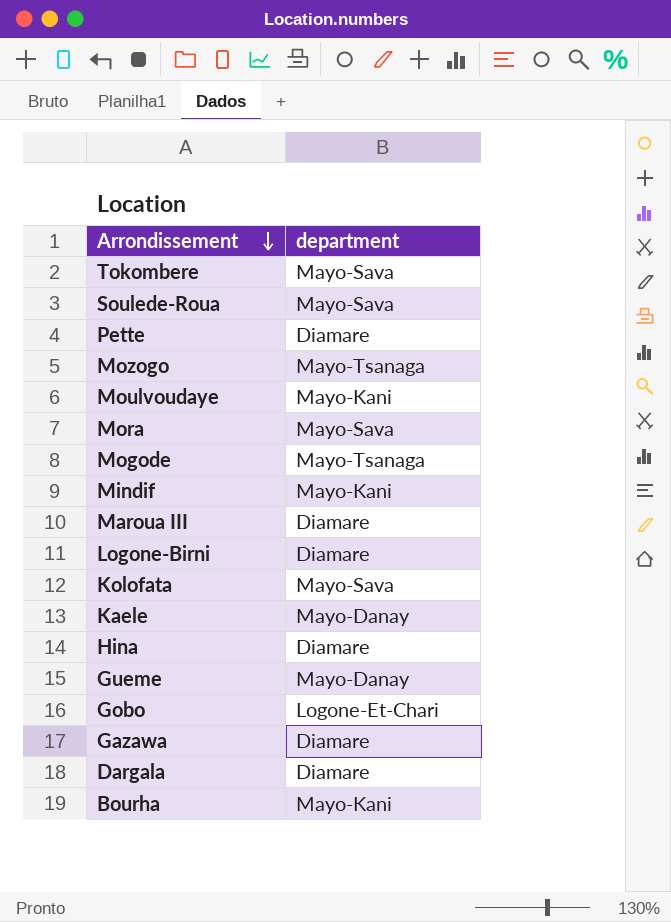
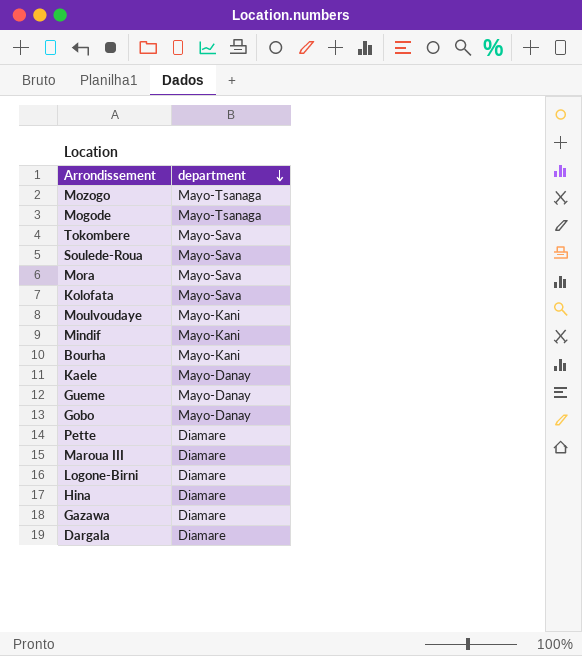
row order: Arrondissement descending -> department descending
Gobo | department: Logone-Et-Chari -> Mayo-Danay

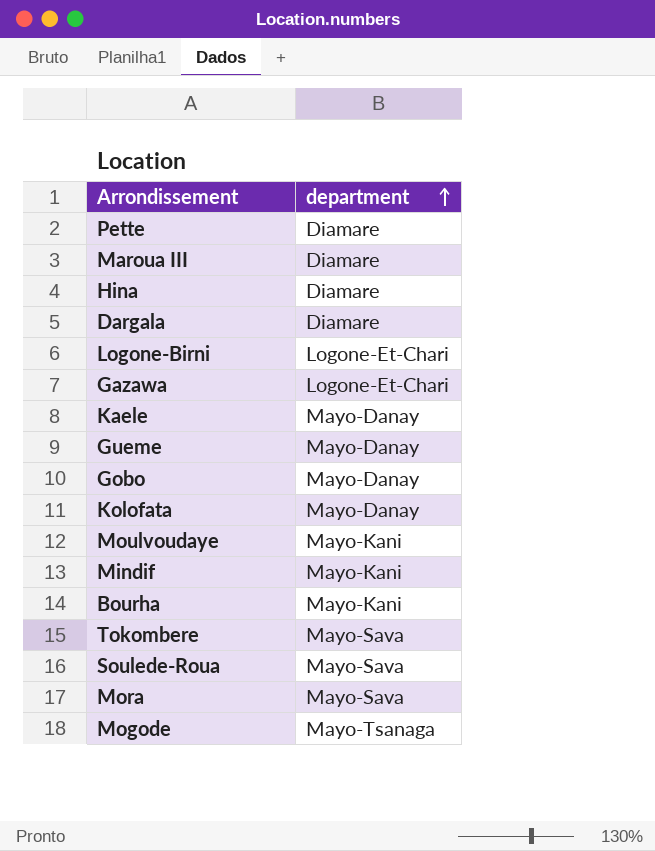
row order: department descending -> department ascending
row Mozogo: Mayo-Tsanaga -> none
Logone-Birni | department: Diamare -> Logone-Et-Chari
Gazawa | department: Diamare -> Logone-Et-Chari
Kolofata | department: Mayo-Sava -> Mayo-Danay

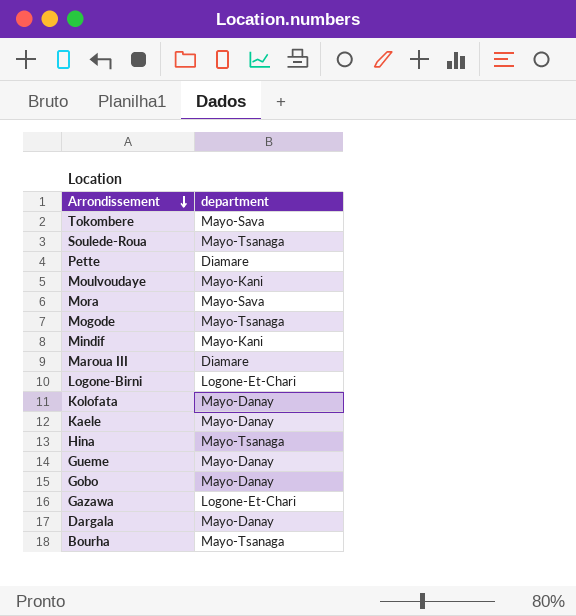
row order: department ascending -> Arrondissement descending
Soulede-Roua | department: Mayo-Sava -> Mayo-Tsanaga
Hina | department: Diamare -> Mayo-Tsanaga
Dargala | department: Diamare -> Mayo-Danay
Bourha | department: Mayo-Kani -> Mayo-Tsanaga

